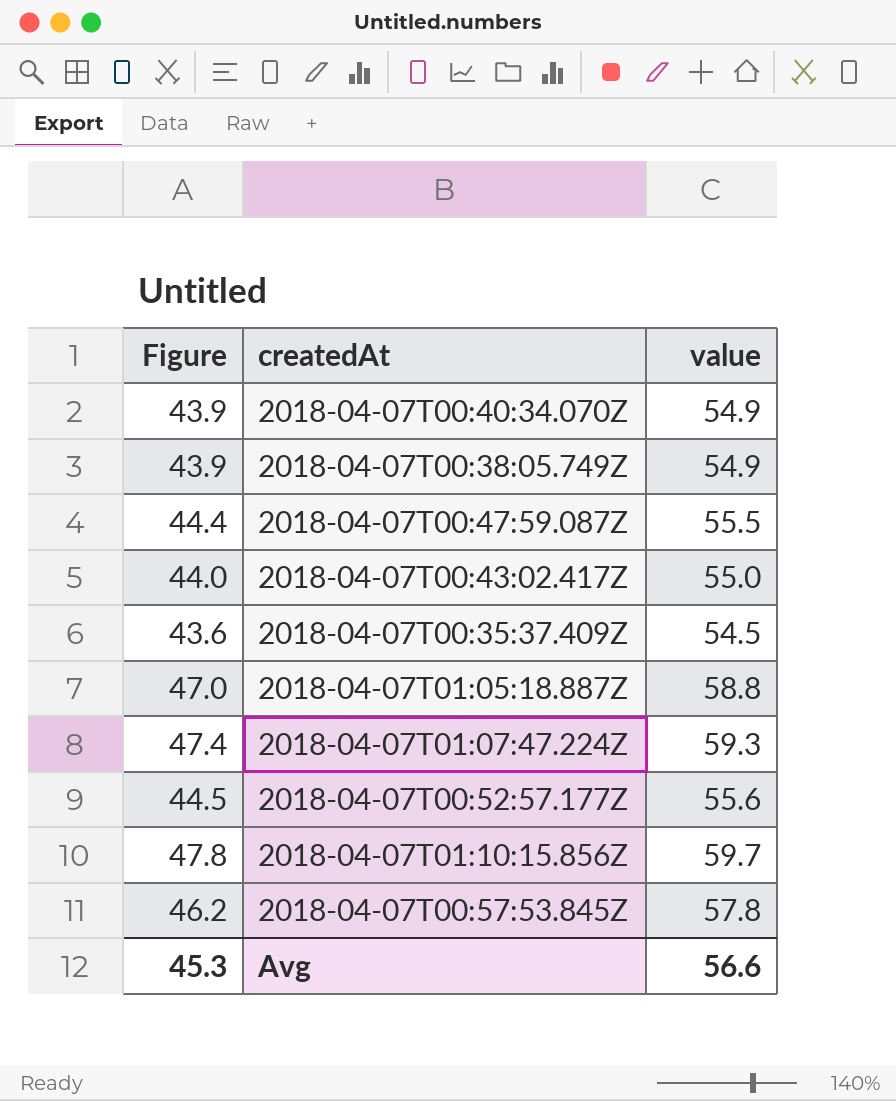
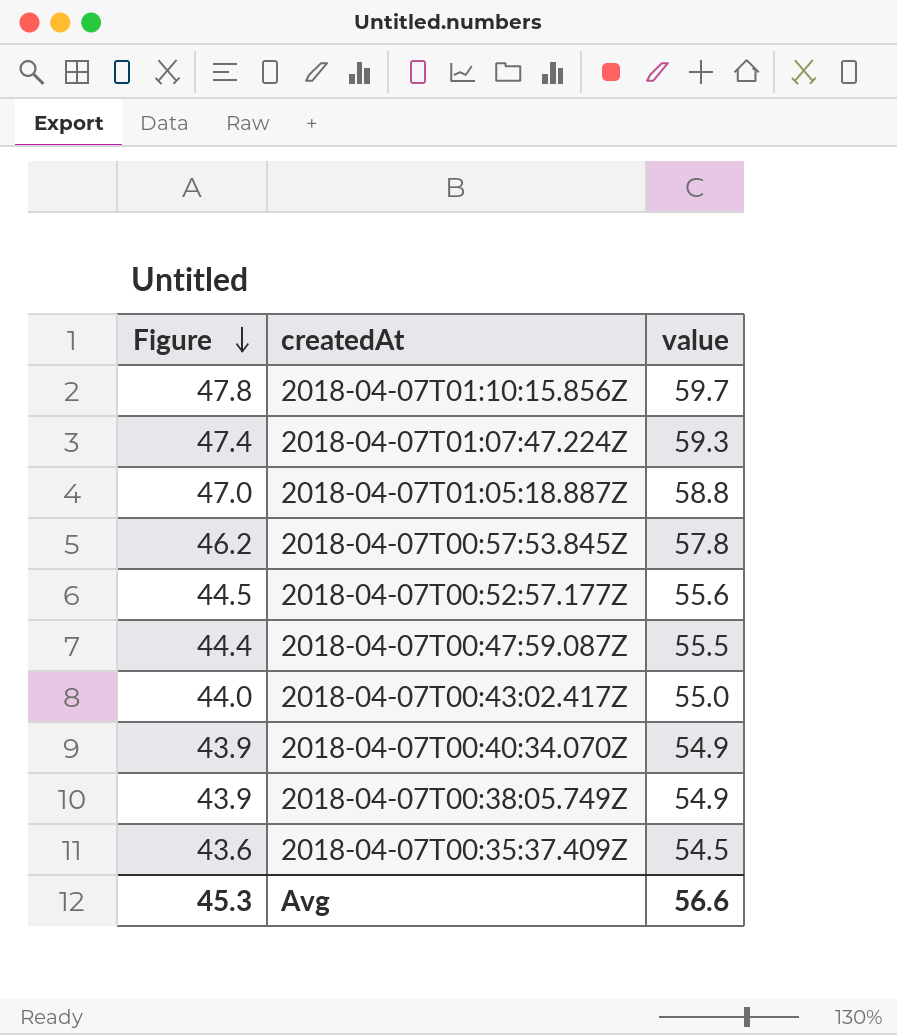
row order: none -> Figure descending

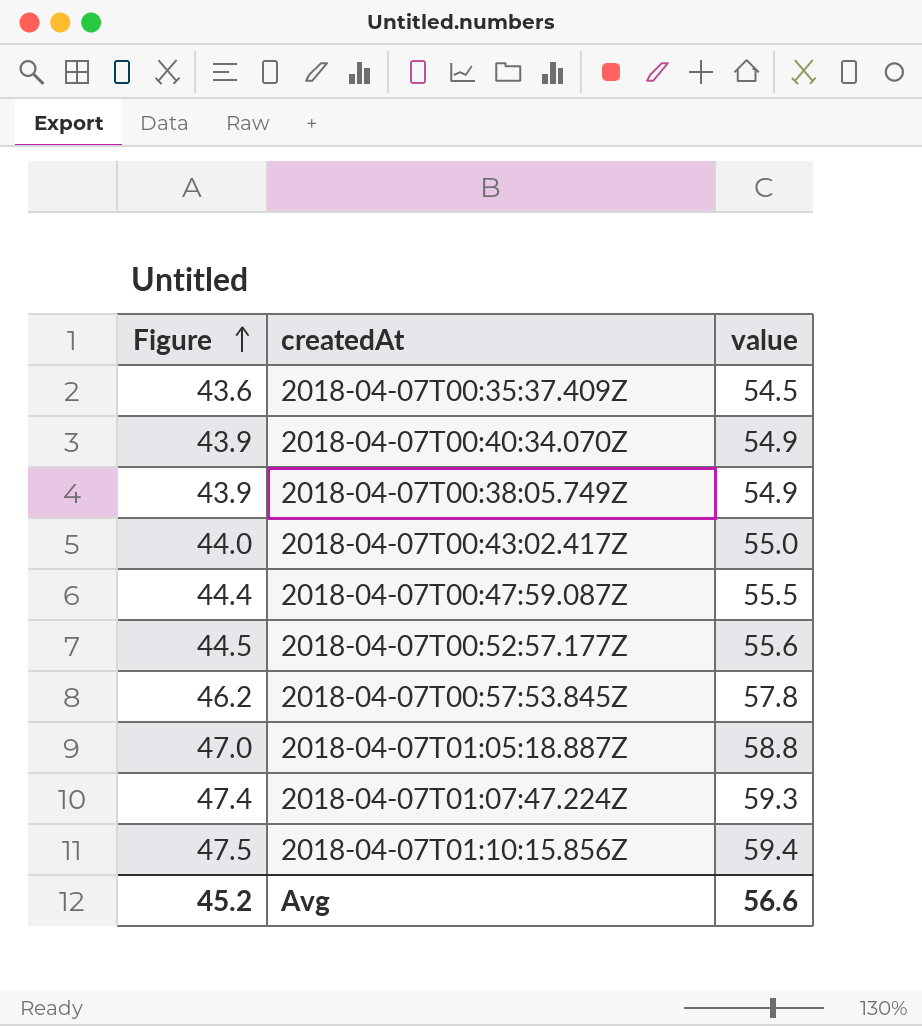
row order: Figure descending -> Figure ascending
2018-04-07T01:10:15.856Z | Figure: 47.8 -> 47.5
2018-04-07T01:10:15.856Z | value: 59.7 -> 59.4
Avg | Figure: 45.3 -> 45.2

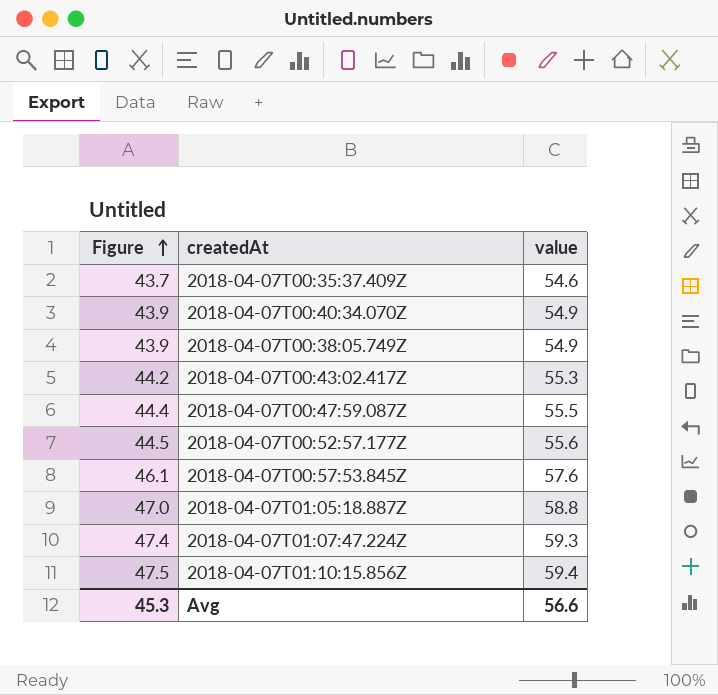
2018-04-07T00:35:37.409Z | Figure: 43.6 -> 43.7
2018-04-07T00:35:37.409Z | value: 54.5 -> 54.6
2018-04-07T00:43:02.417Z | Figure: 44.0 -> 44.2
2018-04-07T00:43:02.417Z | value: 55.0 -> 55.3
2018-04-07T00:57:53.845Z | Figure: 46.2 -> 46.1
2018-04-07T00:57:53.845Z | value: 57.8 -> 57.6
Avg | Figure: 45.2 -> 45.3

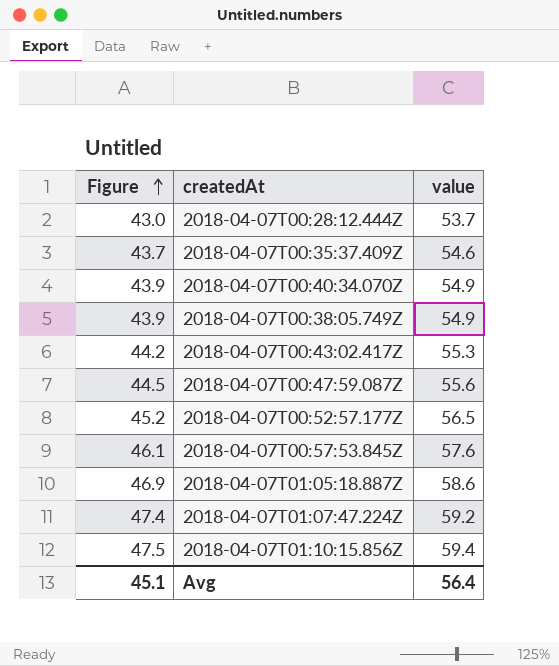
row 2018-04-07T00:28:12.444Z: none -> 43.0 | 53.7
2018-04-07T00:47:59.087Z | Figure: 44.4 -> 44.5
2018-04-07T00:47:59.087Z | value: 55.5 -> 55.6
2018-04-07T00:52:57.177Z | Figure: 44.5 -> 45.2
2018-04-07T00:52:57.177Z | value: 55.6 -> 56.5
2018-04-07T01:05:18.887Z | Figure: 47.0 -> 46.9
2018-04-07T01:05:18.887Z | value: 58.8 -> 58.6
2018-04-07T01:07:47.224Z | value: 59.3 -> 59.2
Avg | Figure: 45.3 -> 45.1
Avg | value: 56.6 -> 56.4

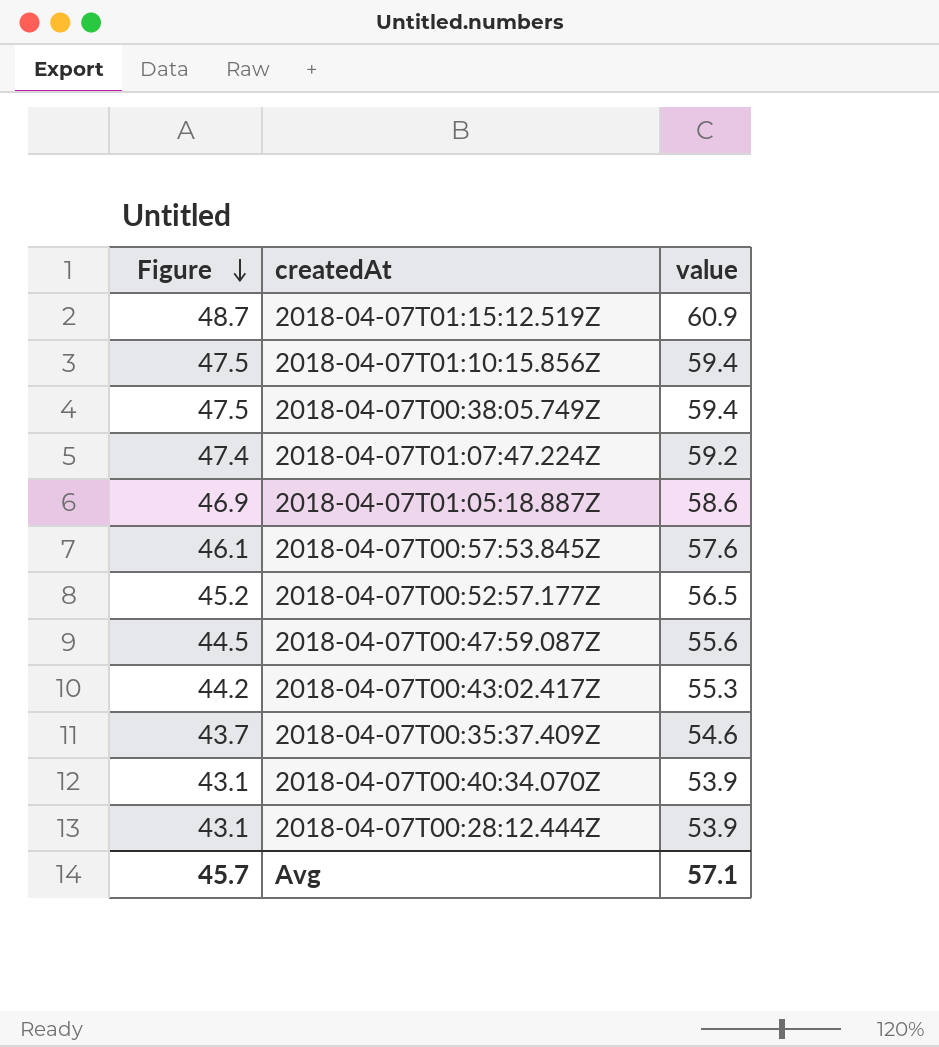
row order: Figure ascending -> Figure descending
row 2018-04-07T01:15:12.519Z: none -> 48.7 | 60.9
2018-04-07T00:38:05.749Z | Figure: 43.9 -> 47.5
2018-04-07T00:38:05.749Z | value: 54.9 -> 59.4
2018-04-07T00:40:34.070Z | Figure: 43.9 -> 43.1
2018-04-07T00:40:34.070Z | value: 54.9 -> 53.9
2018-04-07T00:28:12.444Z | Figure: 43.0 -> 43.1
2018-04-07T00:28:12.444Z | value: 53.7 -> 53.9
Avg | Figure: 45.1 -> 45.7
Avg | value: 56.4 -> 57.1

